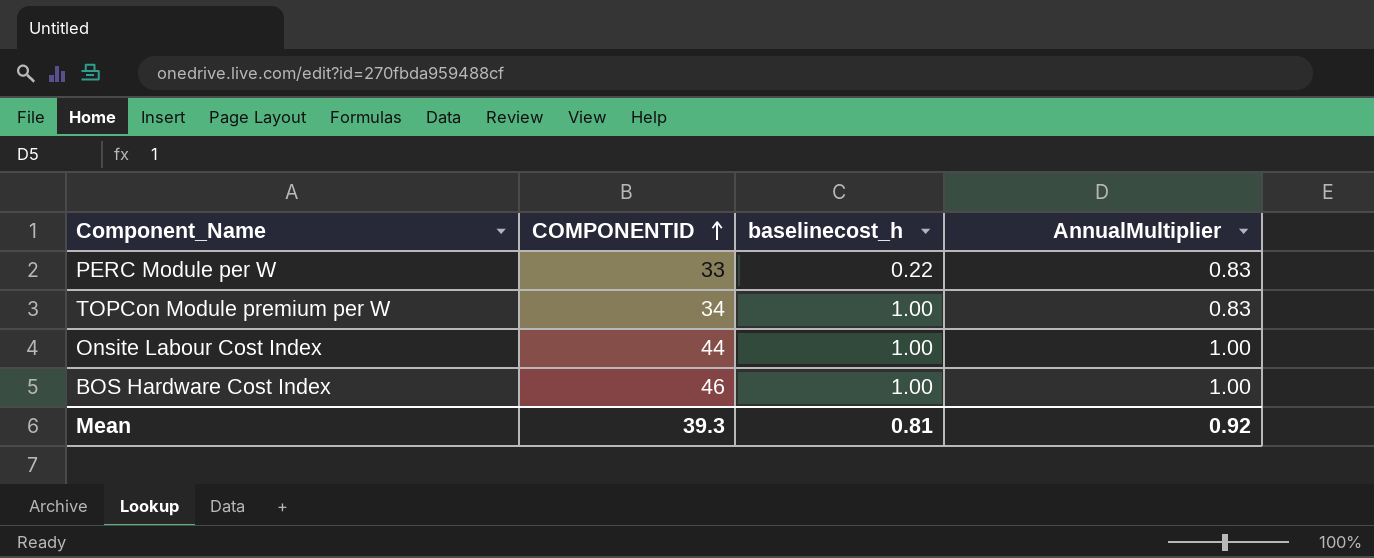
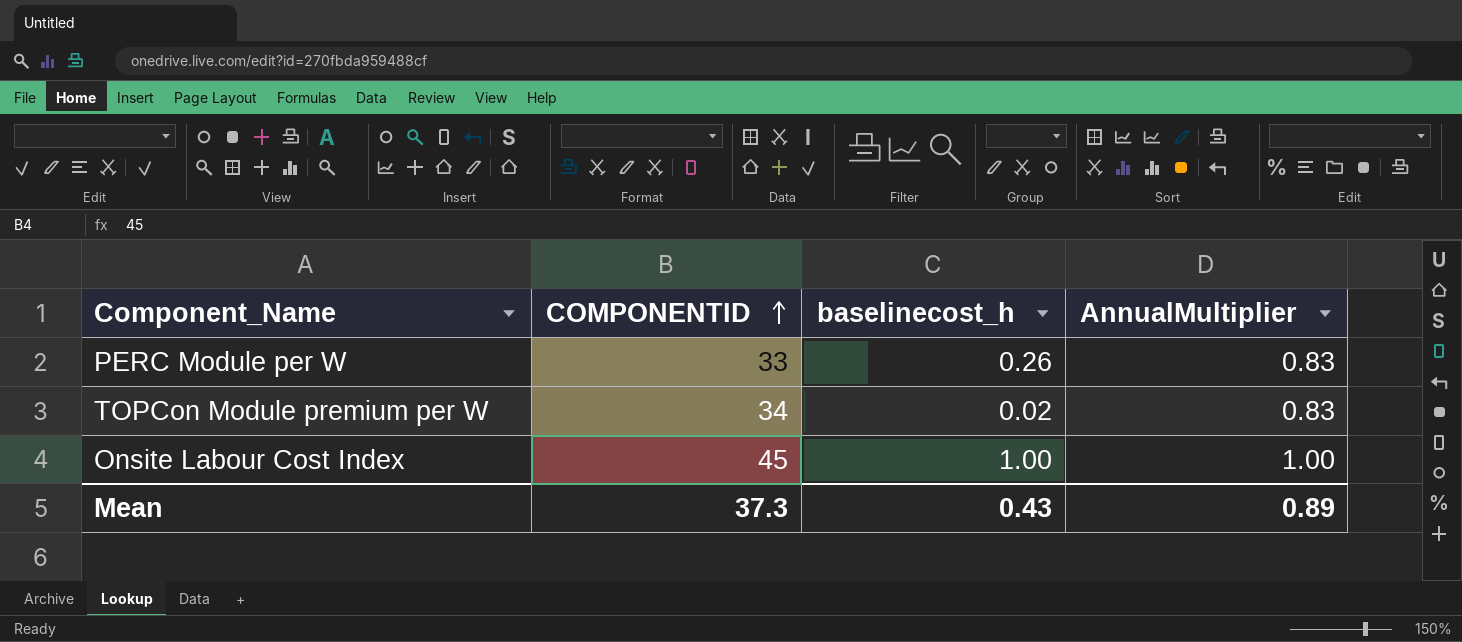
row BOS Hardware Cost Index: 46 | 1.00 | 1.00 -> none
PERC Module per W | baselinecost_h: 0.22 -> 0.26
TOPCon Module premium per W | baselinecost_h: 1.00 -> 0.02
Onsite Labour Cost Index | COMPONENTID: 44 -> 45
Mean | COMPONENTID: 39.3 -> 37.3
Mean | baselinecost_h: 0.81 -> 0.43
Mean | AnnualMultiplier: 0.92 -> 0.89

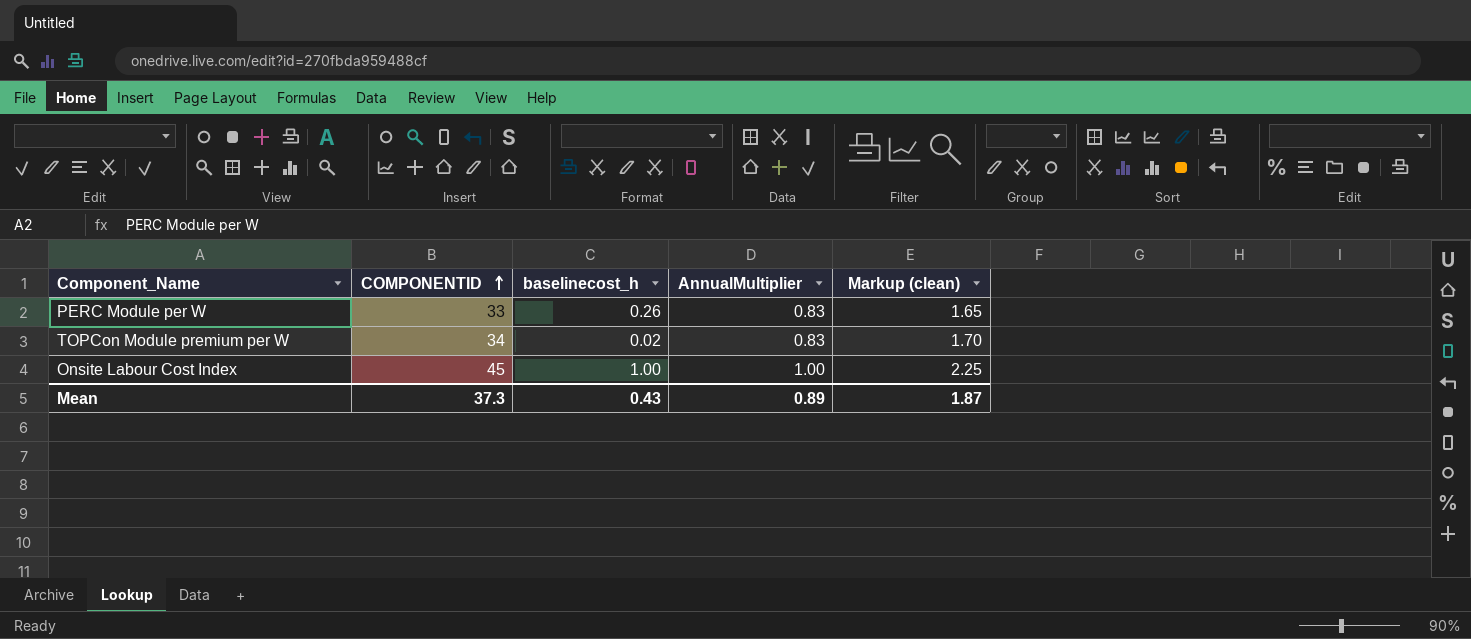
column Markup (clean) | formula: none -> [COMPONENTID] * 0.05

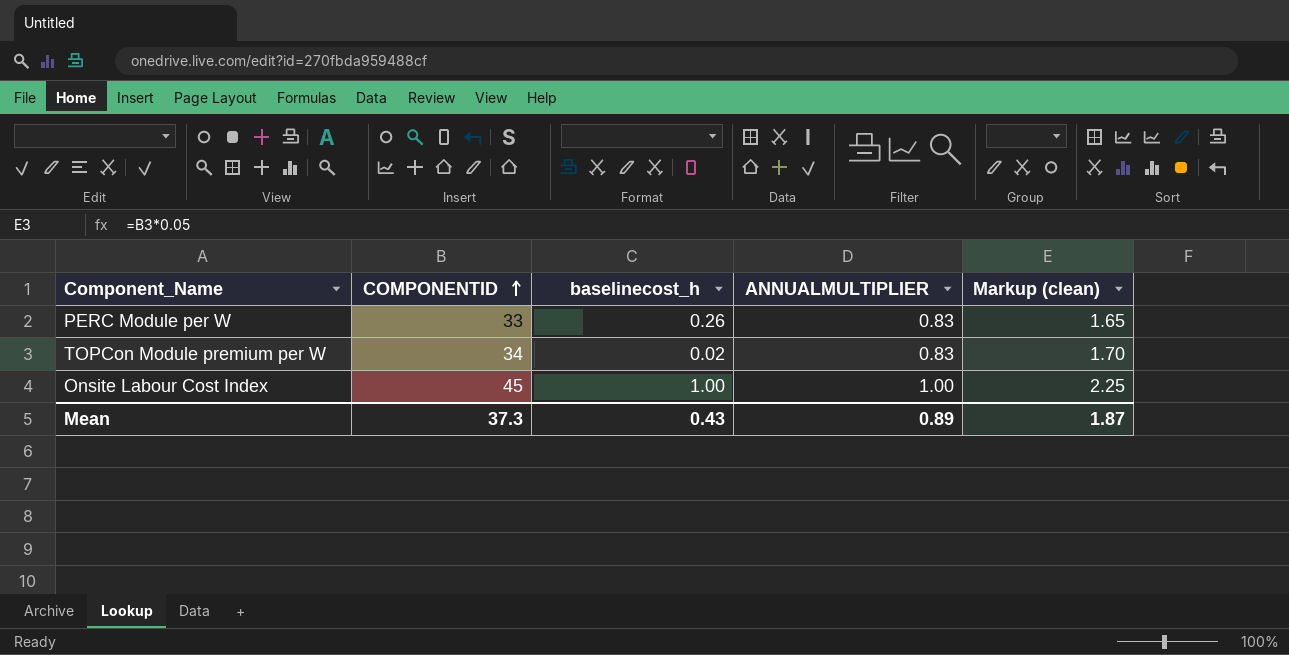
column name: AnnualMultiplier -> ANNUALMULTIPLIER

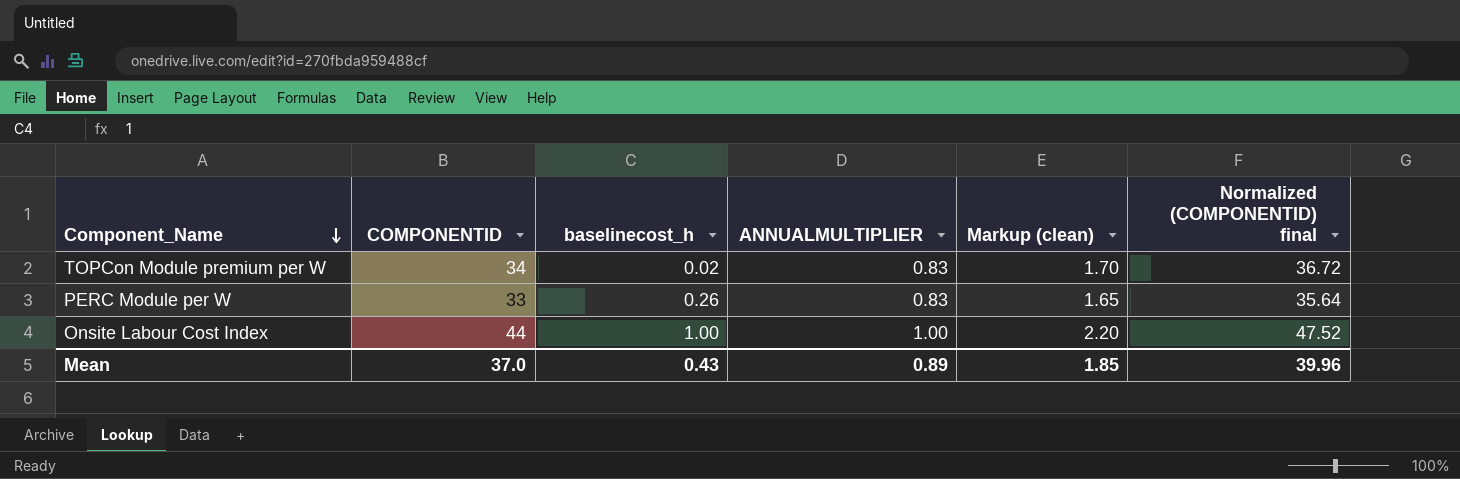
row order: COMPONENTID ascending -> Component_Name descending
column Normalized (COMPONENTID) final | formula: none -> [COMPONENTID] * 1.08
Onsite Labour Cost Index | COMPONENTID: 45 -> 44
Onsite Labour Cost Index | Markup (clean): 2.25 -> 2.20
Mean | COMPONENTID: 37.3 -> 37.0
Mean | Markup (clean): 1.87 -> 1.85

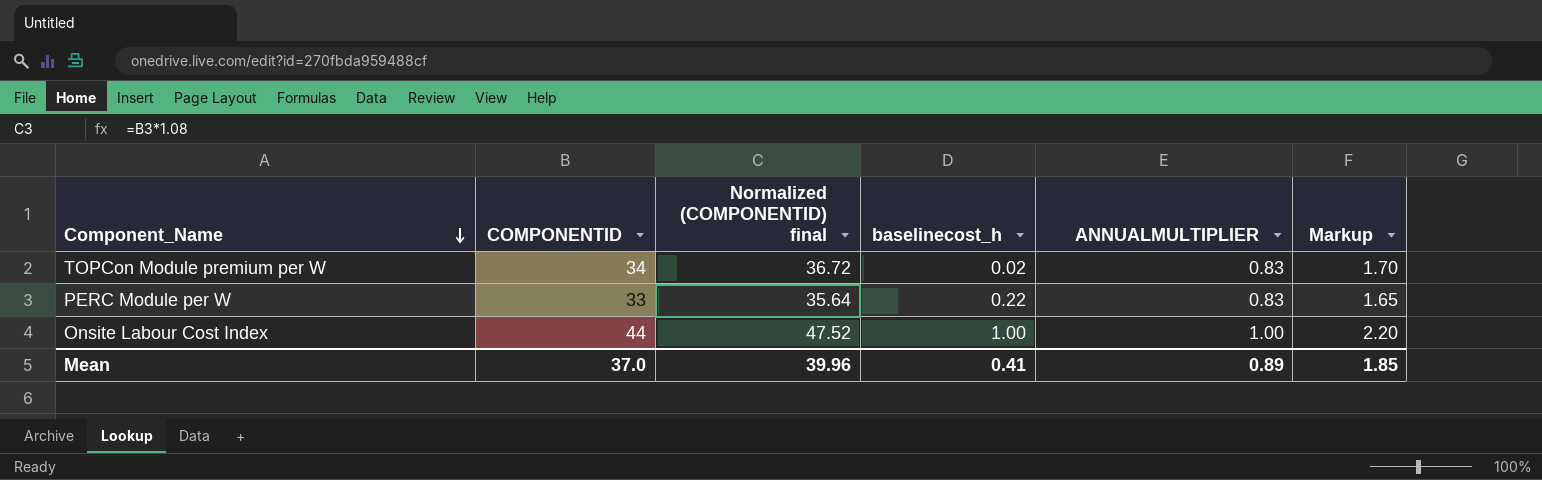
column Normalized (COMPONENTID) final | position: 6 -> 3
column name: Markup (clean) -> Markup
PERC Module per W | baselinecost_h: 0.26 -> 0.22
Mean | baselinecost_h: 0.43 -> 0.41

